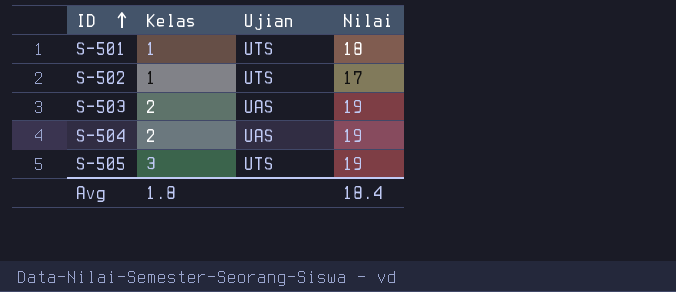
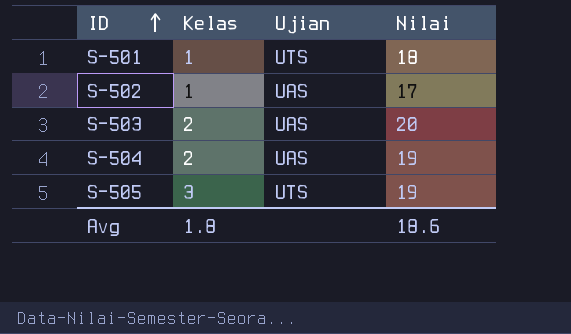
S-502 | Ujian: UTS -> UAS
S-503 | Nilai: 19 -> 20
Avg | Nilai: 18.4 -> 18.6

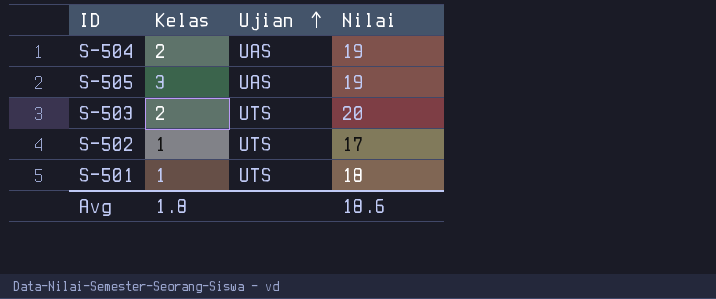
row order: ID ascending -> Ujian ascending
S-505 | Ujian: UTS -> UAS
S-503 | Ujian: UAS -> UTS
S-502 | Ujian: UAS -> UTS

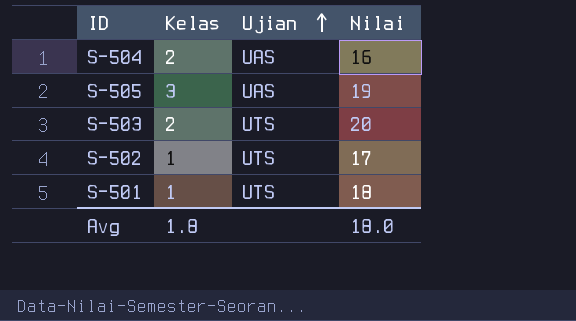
S-504 | Nilai: 19 -> 16
Avg | Nilai: 18.6 -> 18.0

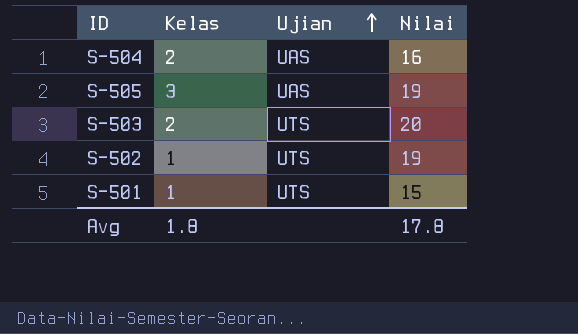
S-502 | Nilai: 17 -> 19
S-501 | Nilai: 18 -> 15
Avg | Nilai: 18.0 -> 17.8

